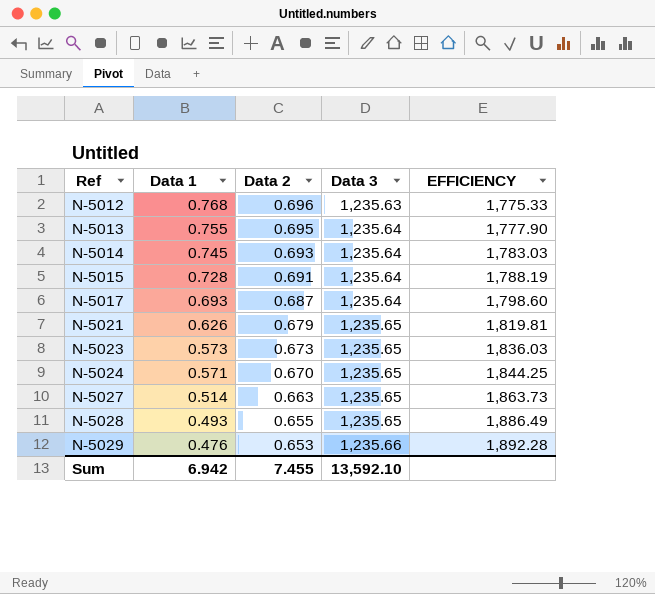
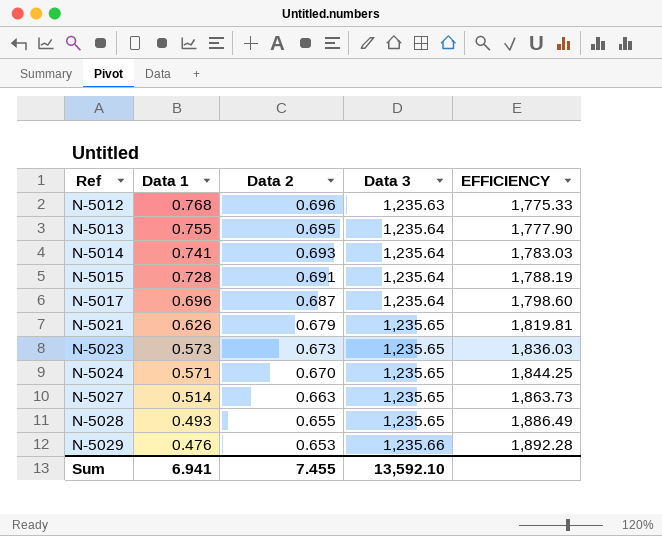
N-5014 | Data 1: 0.745 -> 0.741
N-5017 | Data 1: 0.693 -> 0.696
Sum | Data 1: 6.942 -> 6.941

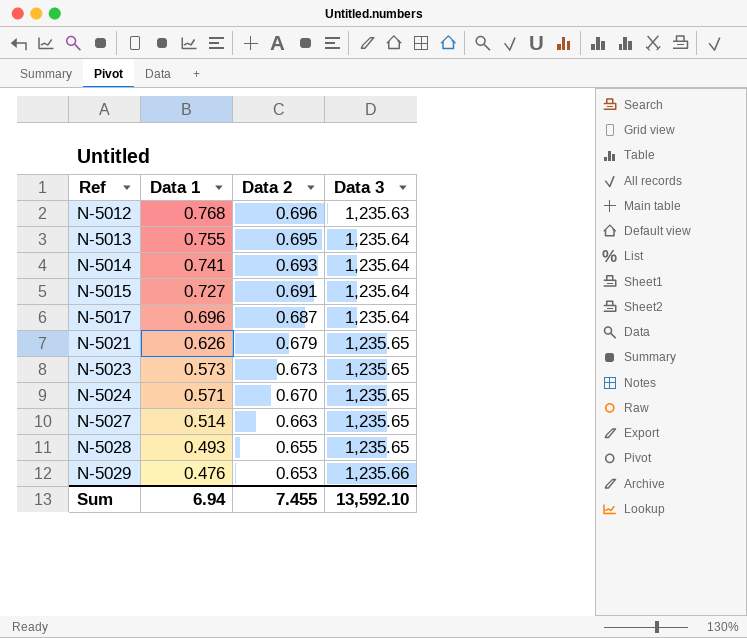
column EFFICIENCY | formula: [Data 3] / [Data 2] -> none
N-5015 | Data 1: 0.728 -> 0.727
Sum | Data 1: 6.941 -> 6.94

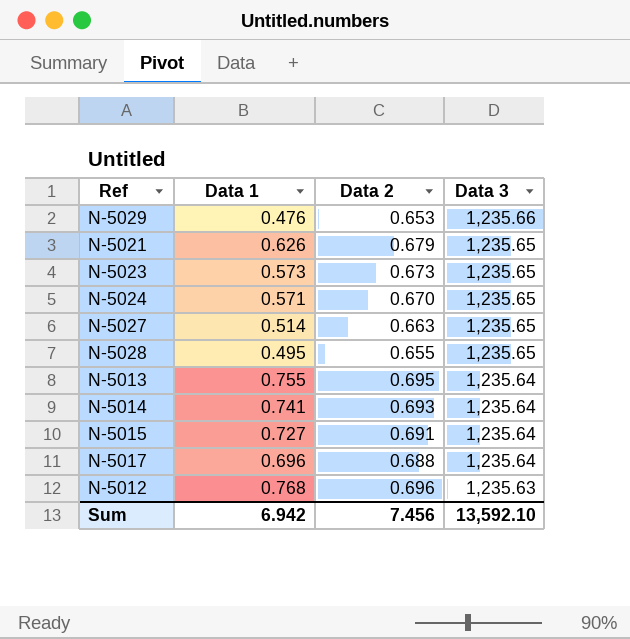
row order: Ref ascending -> Data 3 descending
N-5028 | Data 1: 0.493 -> 0.495
N-5017 | Data 2: 0.687 -> 0.688
Sum | Data 1: 6.94 -> 6.942
Sum | Data 2: 7.455 -> 7.456

